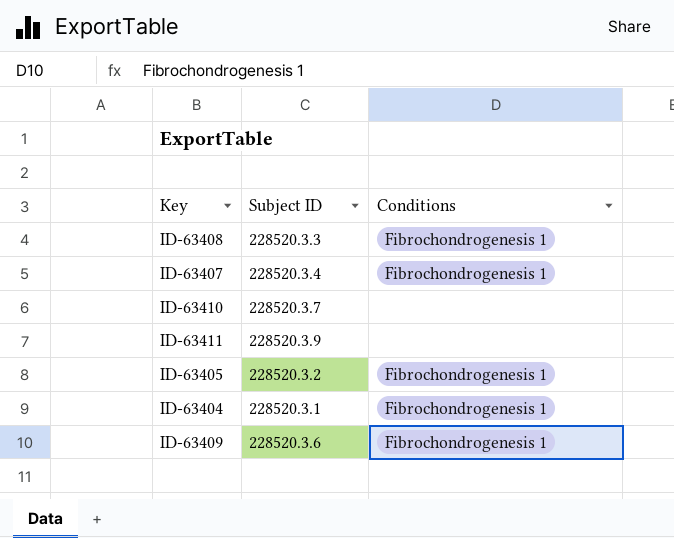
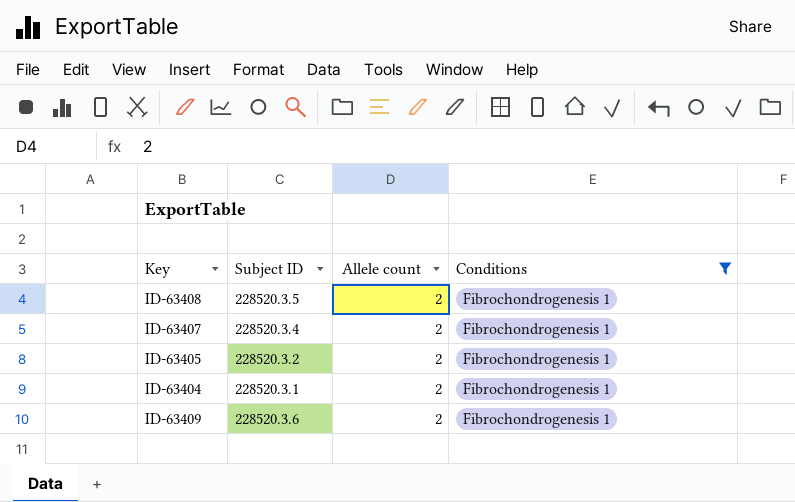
filter: none -> Conditions = Fibrochondrogenesis 1
column Allele count | position: none -> 3
ID-63408 | Subject ID: 228520.3.3 -> 228520.3.5

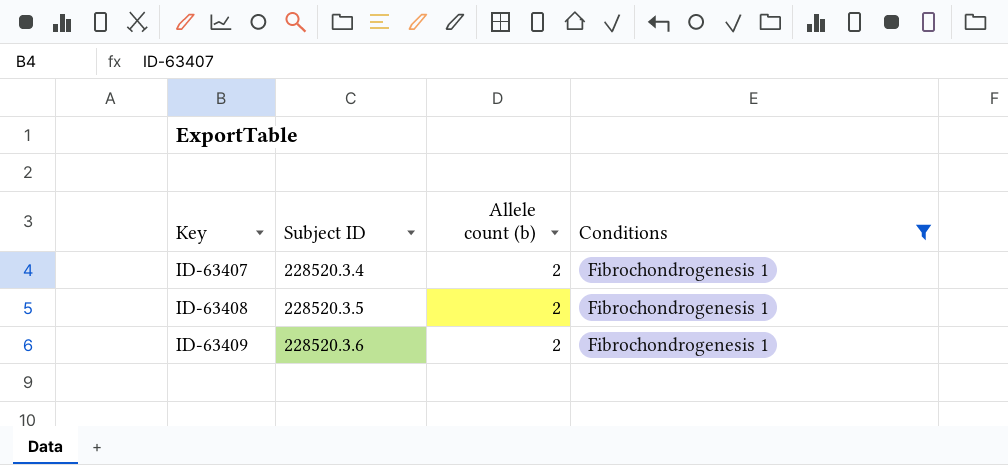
row order: none -> Key ascending
column name: Allele count -> Allele count (b)
row ID-63405: 228520.3.2 | 2 | Fibrochondrogenesis 1 -> none
row ID-63404: 228520.3.1 | 2 | Fibrochondrogenesis 1 -> none

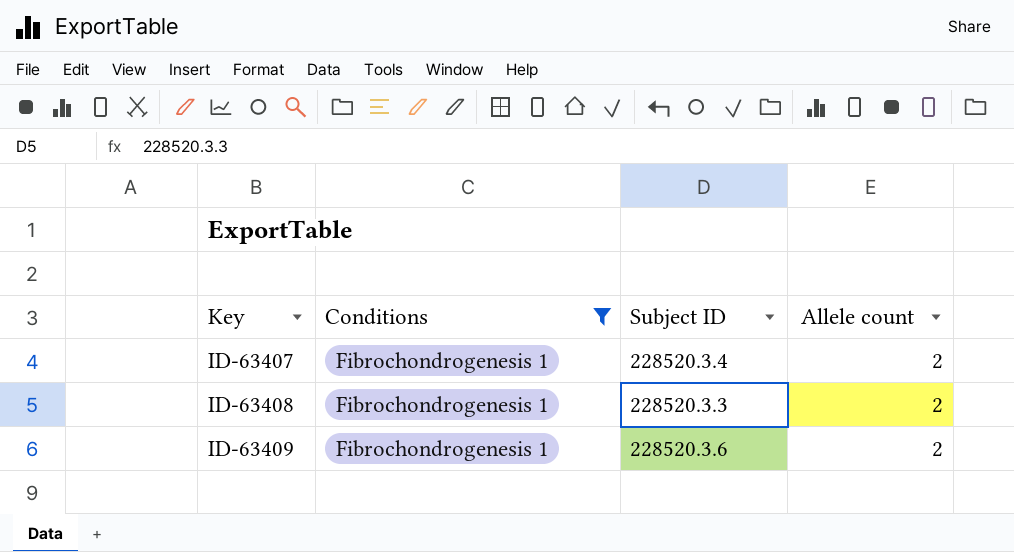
column Conditions | position: 4 -> 2
column name: Allele count (b) -> Allele count
ID-63408 | Subject ID: 228520.3.5 -> 228520.3.3

